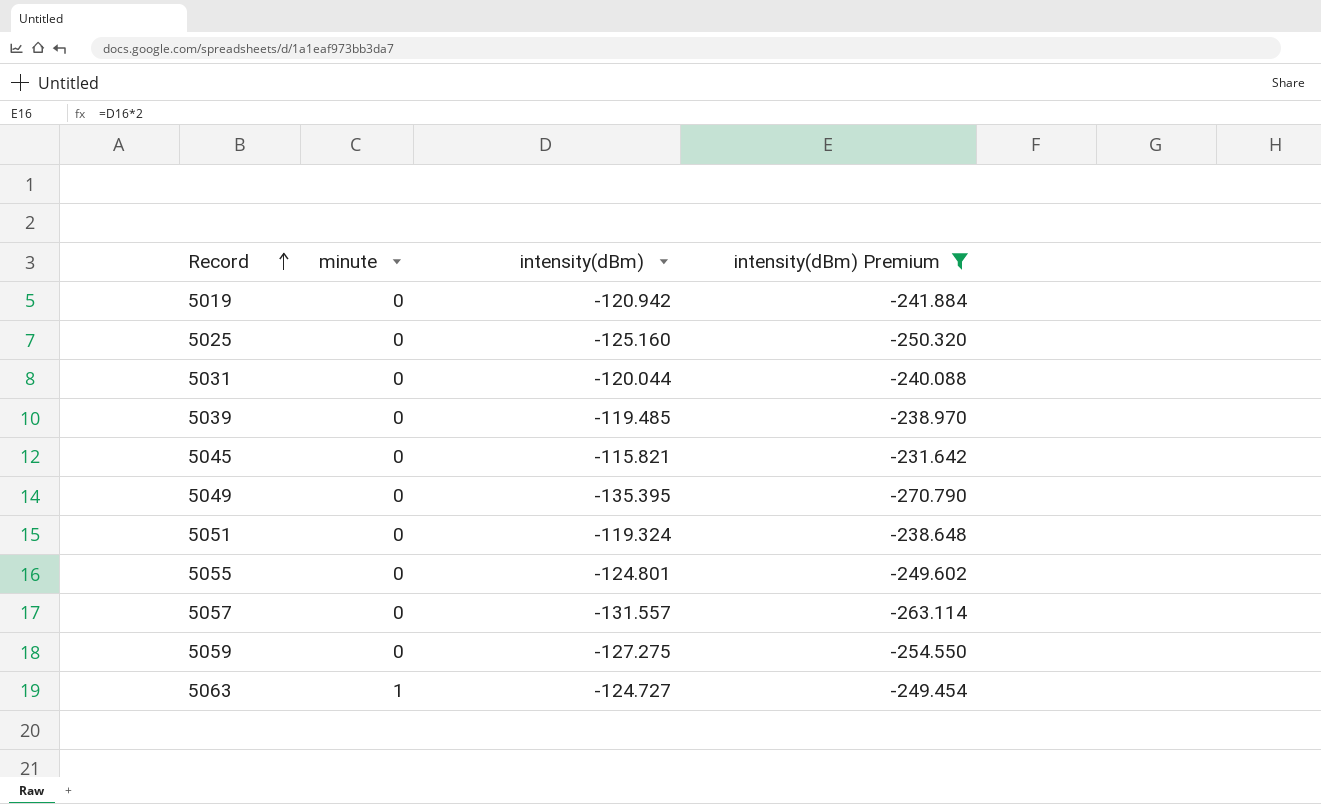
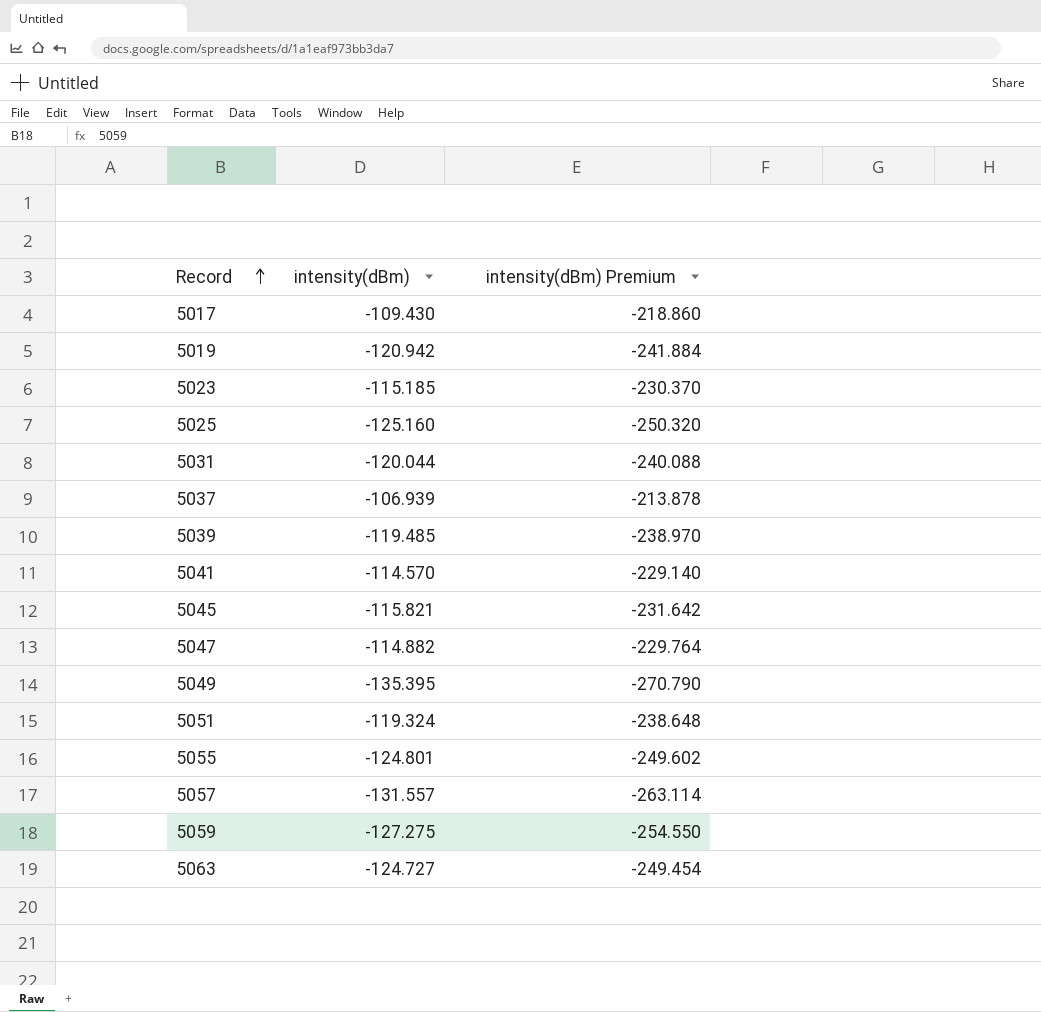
filter: intensity(dBm) Premium <= -231.642 -> none
column minute | position: 2 -> none

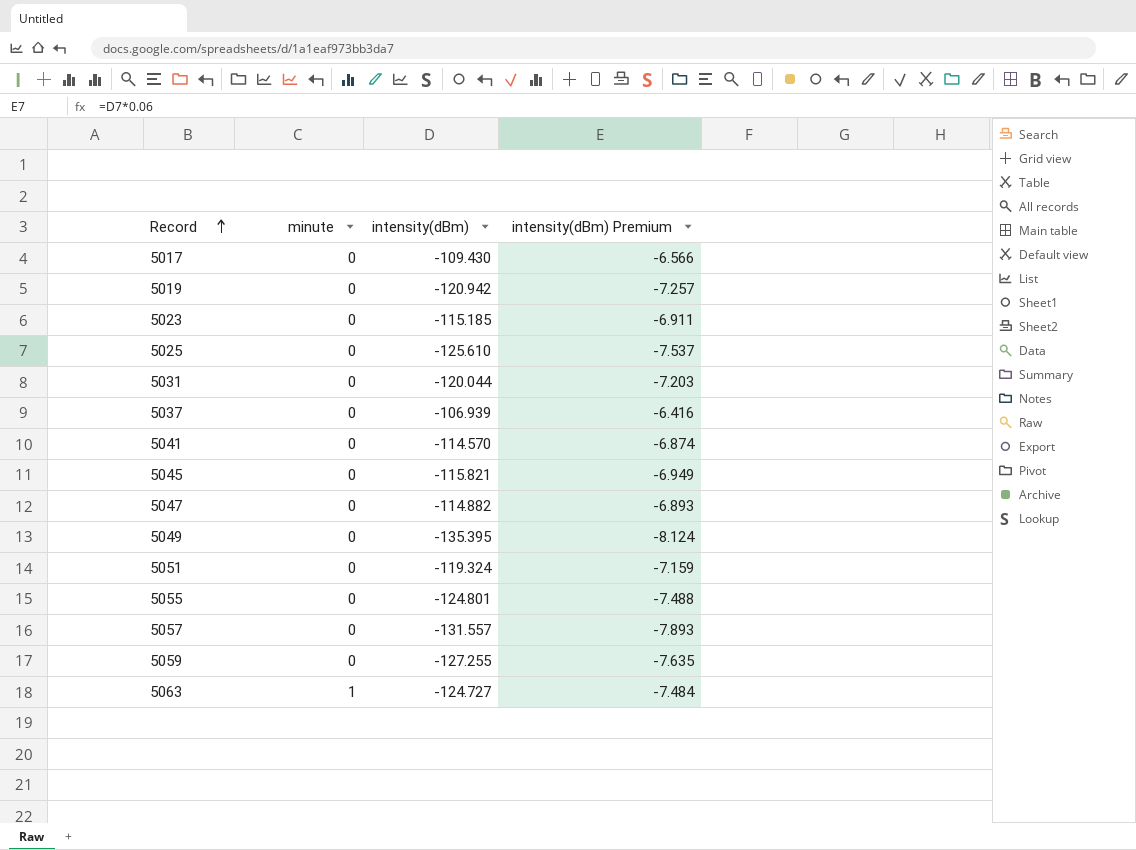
column minute | position: none -> 2
column intensity(dBm) Premium | formula: [intensity(dBm)] * 2 -> [intensity(dBm)] * 0.06
row 5039: -119.485 | -238.970 -> none
5025 | intensity(dBm): -125.160 -> -125.610
5059 | intensity(dBm): -127.275 -> -127.255

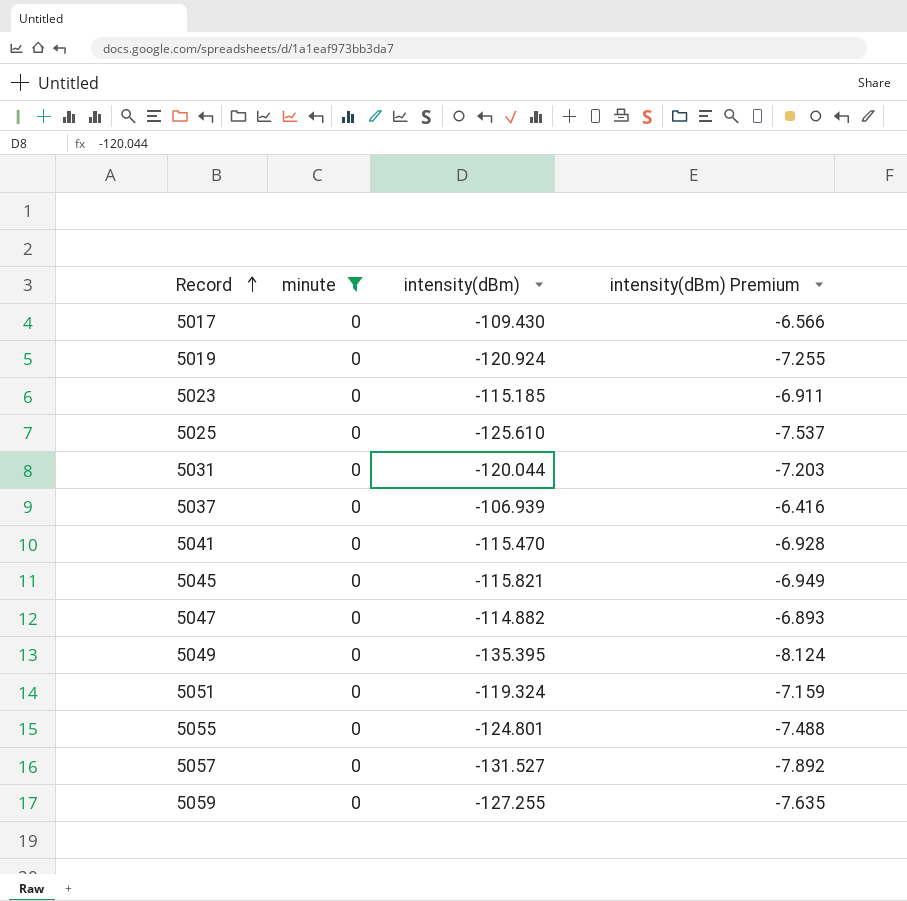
filter: none -> minute = 0
5019 | intensity(dBm): -120.942 -> -120.924
5019 | intensity(dBm) Premium: -7.257 -> -7.255
5041 | intensity(dBm): -114.570 -> -115.470
5041 | intensity(dBm) Premium: -6.874 -> -6.928
5057 | intensity(dBm): -131.557 -> -131.527
5057 | intensity(dBm) Premium: -7.893 -> -7.892

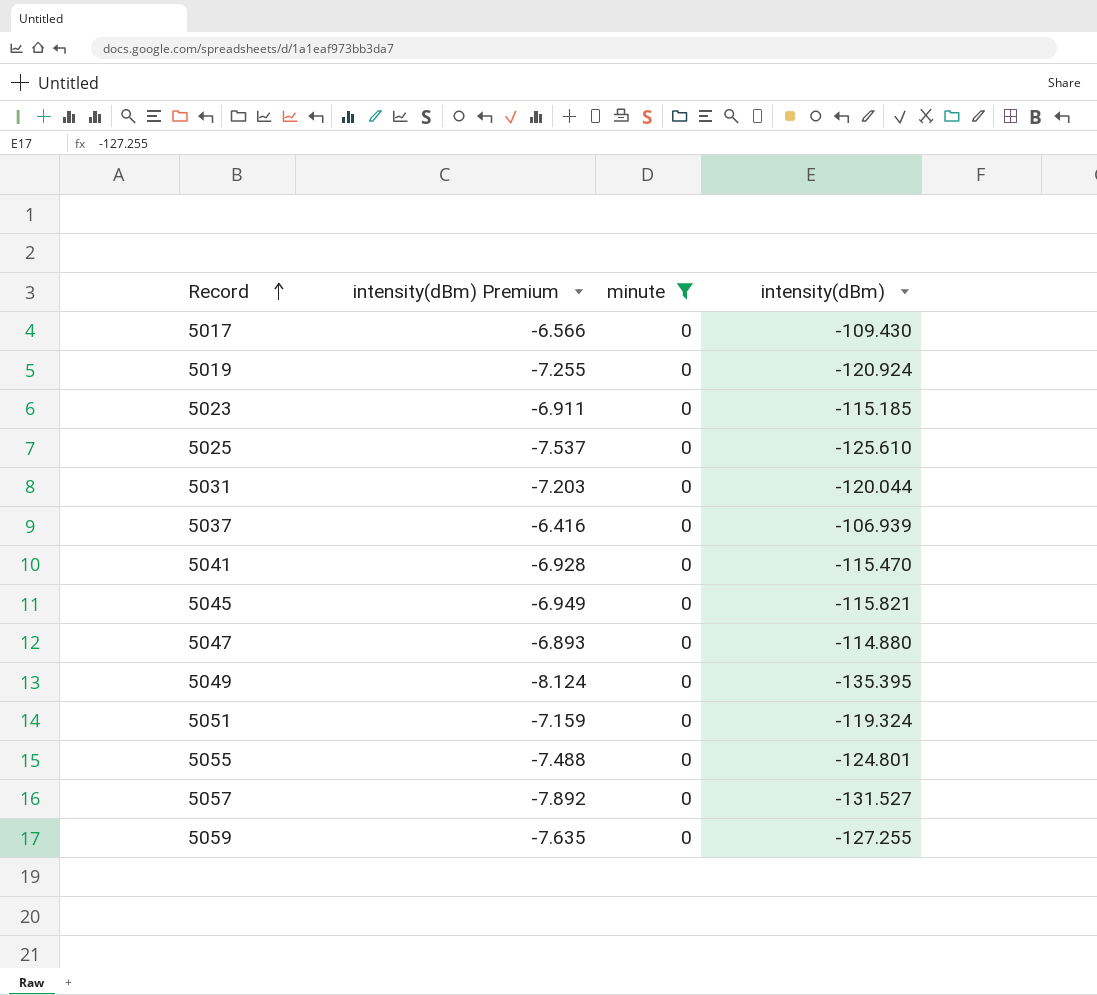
column intensity(dBm) Premium | position: 4 -> 2
5047 | intensity(dBm): -114.882 -> -114.880

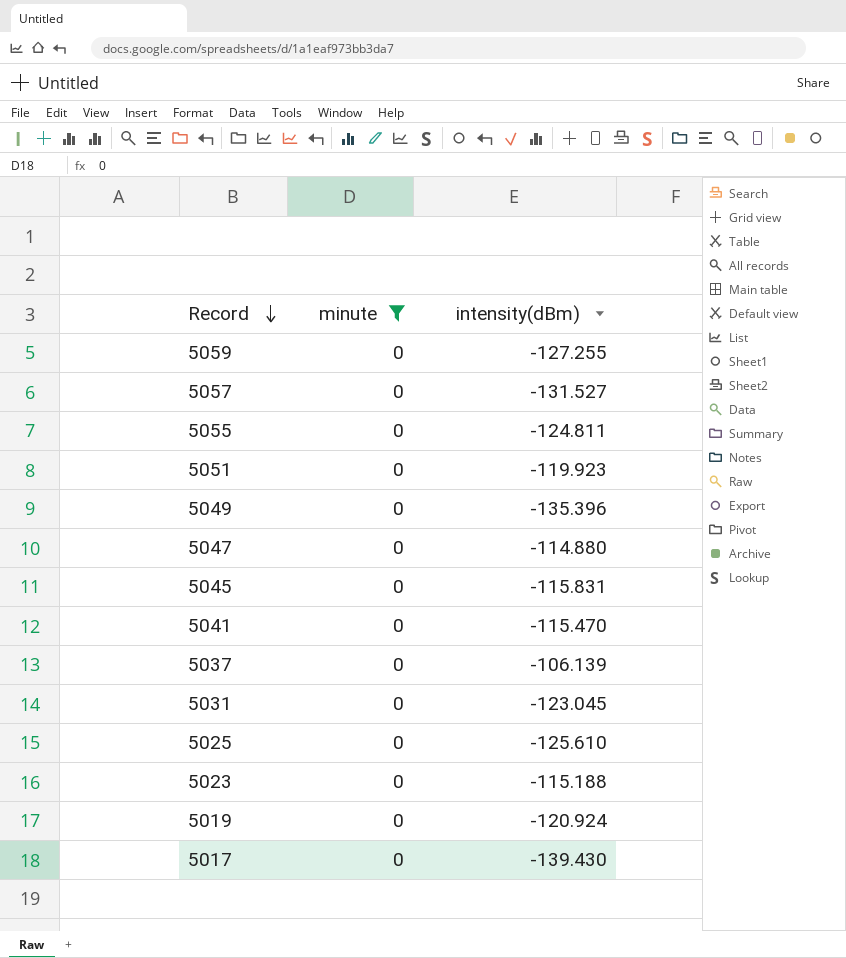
row order: Record ascending -> Record descending
column intensity(dBm) Premium | formula: [intensity(dBm)] * 0.06 -> none
5055 | intensity(dBm): -124.801 -> -124.811
5051 | intensity(dBm): -119.324 -> -119.923
5049 | intensity(dBm): -135.395 -> -135.396
5045 | intensity(dBm): -115.821 -> -115.831
5037 | intensity(dBm): -106.939 -> -106.139
5031 | intensity(dBm): -120.044 -> -123.045
5023 | intensity(dBm): -115.185 -> -115.188
5017 | intensity(dBm): -109.430 -> -139.430

